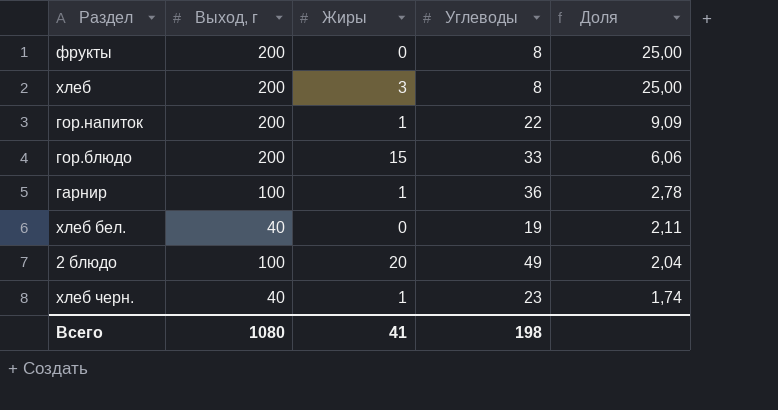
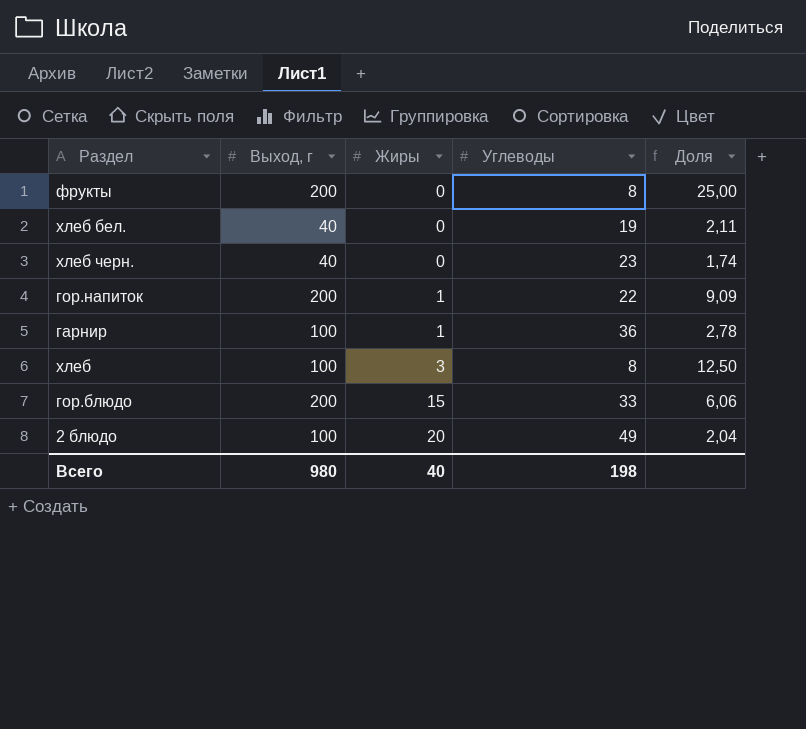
row order: Доля descending -> Жиры ascending
хлеб черн. | Жиры: 1 -> 0
хлеб | Выход, г: 200 -> 100
хлеб | Доля: 25,00 -> 12,50
Всего | Выход, г: 1080 -> 980
Всего | Жиры: 41 -> 40

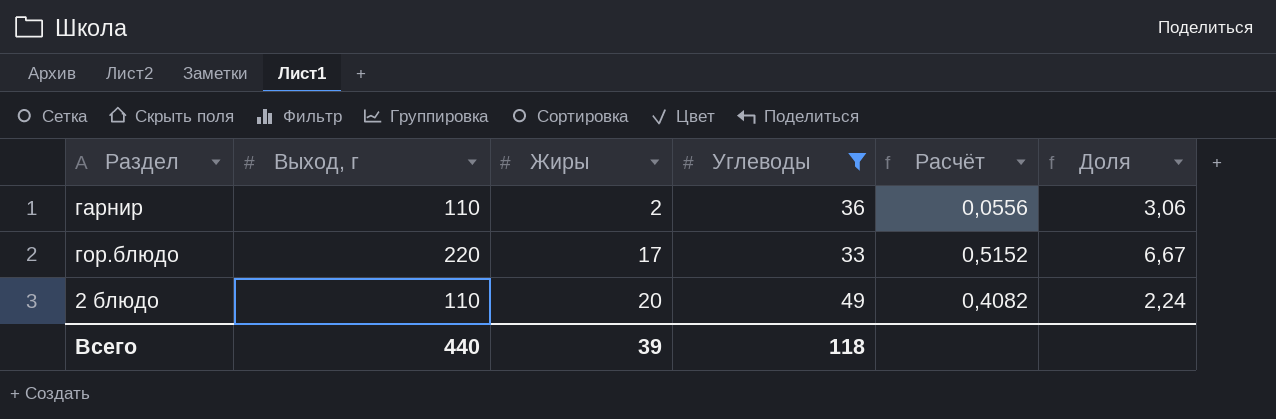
filter: none -> Углеводы >= 33
column Расчёт | formula: none -> [Жиры] / [Углеводы]
гарнир | Выход, г: 100 -> 110
гарнир | Жиры: 1 -> 2
гарнир | Доля: 2,78 -> 3,06
гор.блюдо | Выход, г: 200 -> 220
гор.блюдо | Жиры: 15 -> 17
гор.блюдо | Доля: 6,06 -> 6,67
2 блюдо | Выход, г: 100 -> 110
2 блюдо | Доля: 2,04 -> 2,24
Всего | Выход, г: 980 -> 440
Всего | Жиры: 40 -> 39
Всего | Углеводы: 198 -> 118

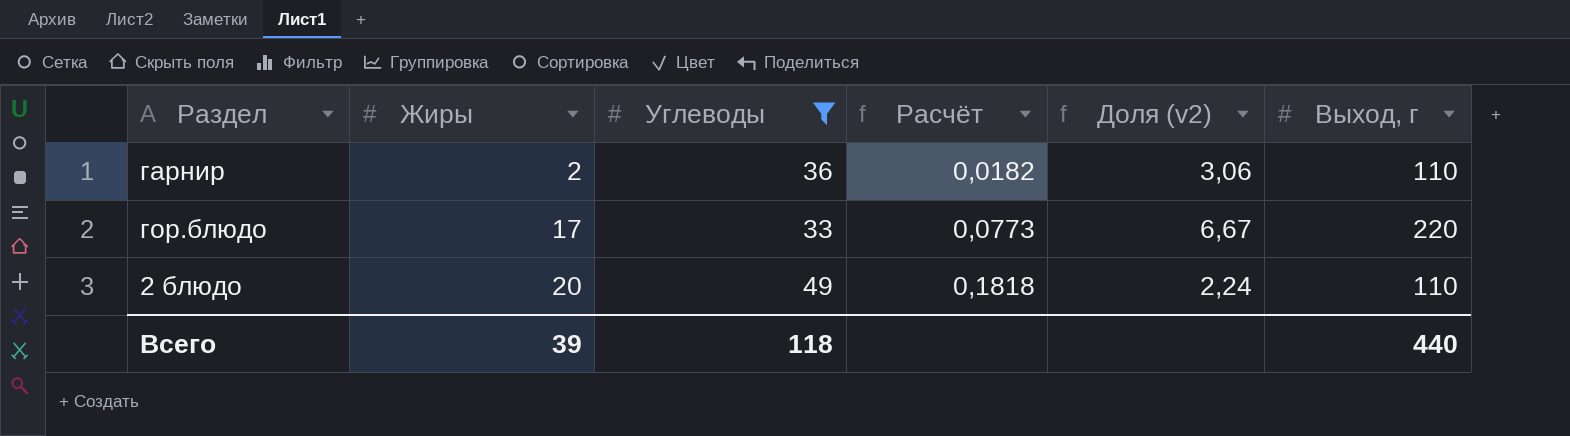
column Расчёт | formula: [Жиры] / [Углеводы] -> [Жиры] / [Выход, г]
column name: Доля -> Доля (v2)
column Выход, г | position: 2 -> 6

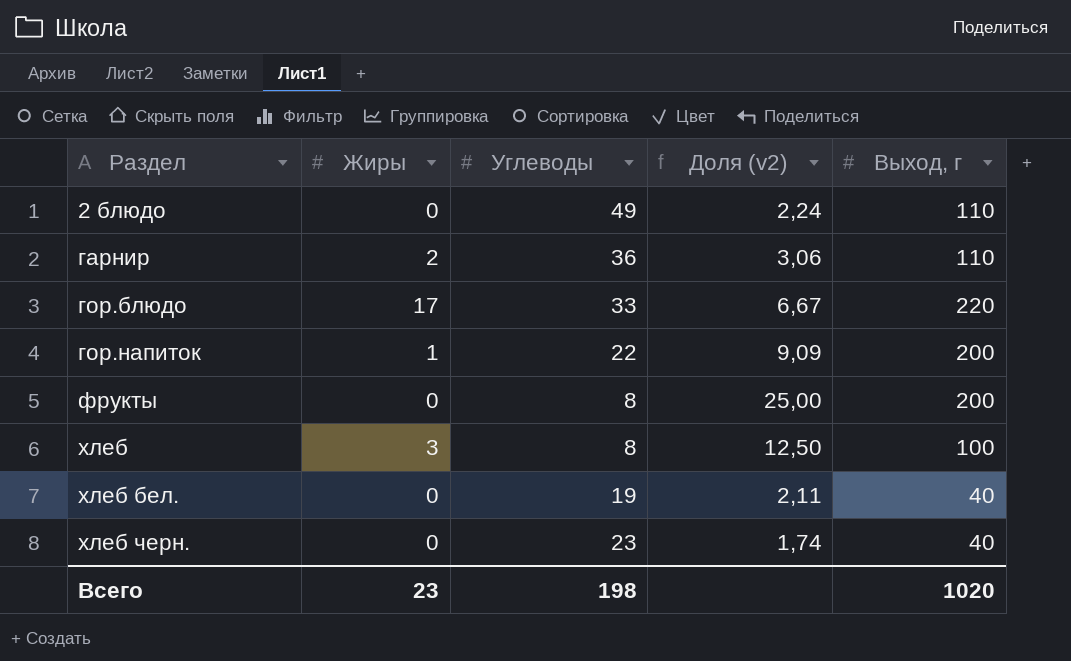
filter: Углеводы >= 33 -> none
row order: Жиры ascending -> Раздел ascending
column Расчёт | formula: [Жиры] / [Выход, г] -> none
2 блюдо | Жиры: 20 -> 0
Всего | Жиры: 39 -> 23
Всего | Углеводы: 118 -> 198
Всего | Выход, г: 440 -> 1020

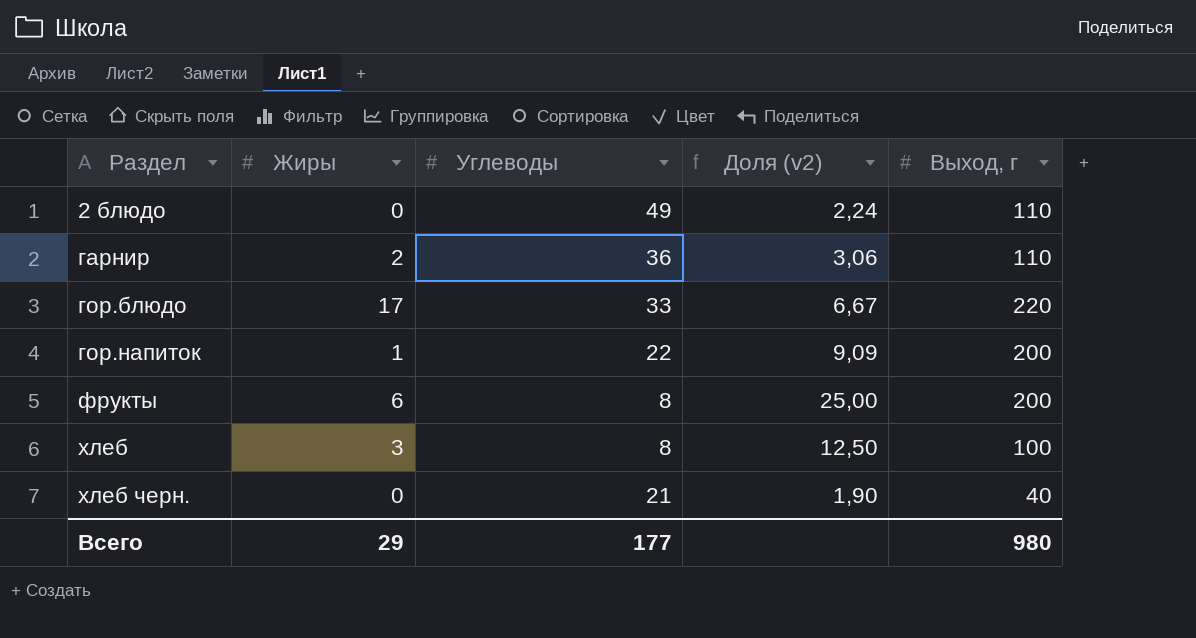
row хлеб бел.: 0 | 19 | 2,11 | 40 -> none
фрукты | Жиры: 0 -> 6
хлеб черн. | Углеводы: 23 -> 21
хлеб черн. | Доля (v2): 1,74 -> 1,90
Всего | Жиры: 23 -> 29
Всего | Углеводы: 198 -> 177
Всего | Выход, г: 1020 -> 980

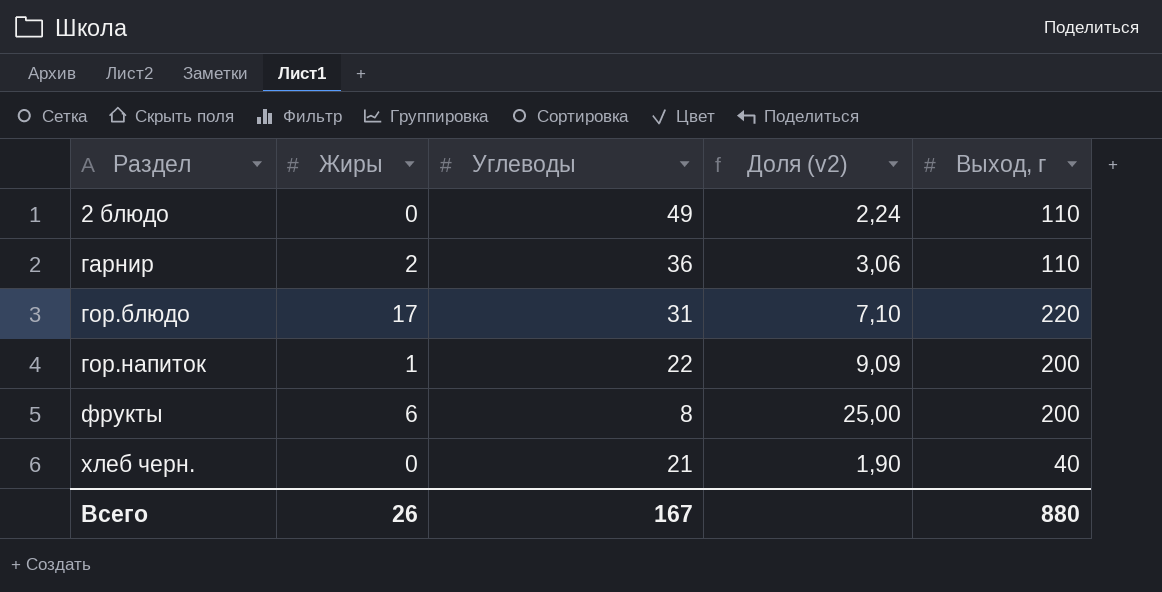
row хлеб: 3 | 8 | 12,50 | 100 -> none
гор.блюдо | Углеводы: 33 -> 31
гор.блюдо | Доля (v2): 6,67 -> 7,10
Всего | Жиры: 29 -> 26
Всего | Углеводы: 177 -> 167
Всего | Выход, г: 980 -> 880

